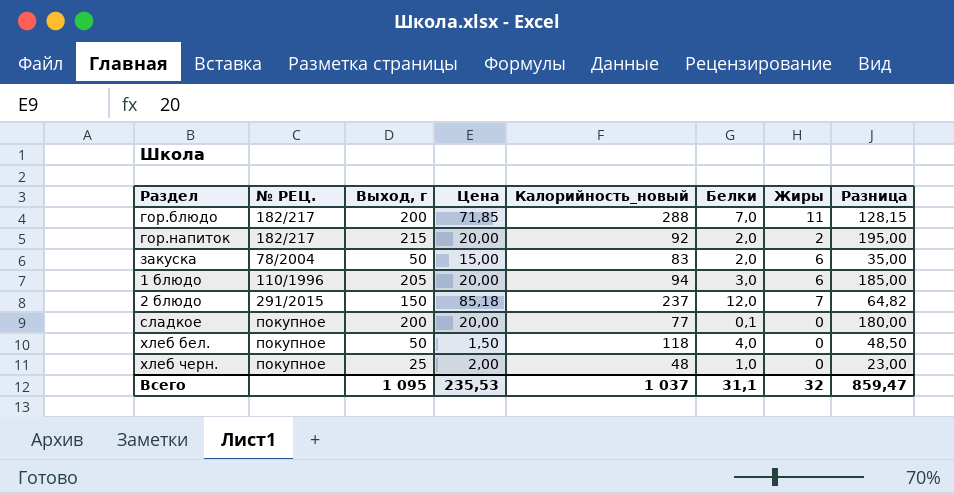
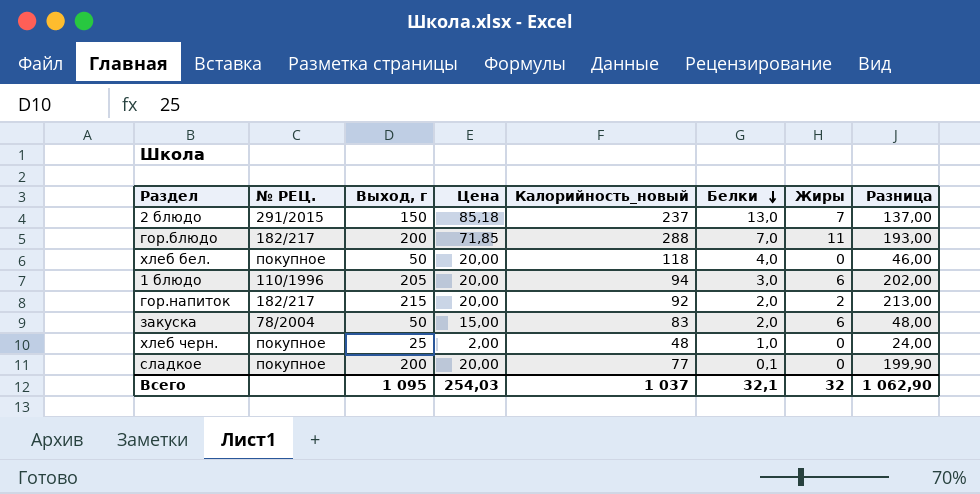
row order: none -> Белки descending
column Разница | formula: [Выход, г] - [Цена] -> [Выход, г] - [Белки]
2 блюдо | Белки: 12,0 -> 13,0
хлеб бел. | Цена: 1,50 -> 20,00
Всего | Цена: 235,53 -> 254,03
Всего | Белки: 31,1 -> 32,1
Всего | Разница: 859,47 -> 1 062,90

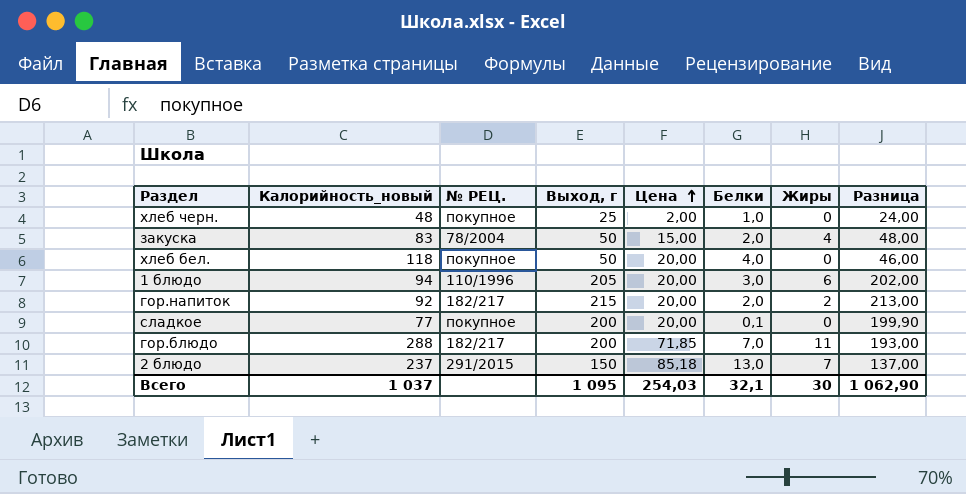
row order: Белки descending -> Цена ascending
column Калорийность_новый | position: 5 -> 2
закуска | Жиры: 6 -> 4
Всего | Жиры: 32 -> 30

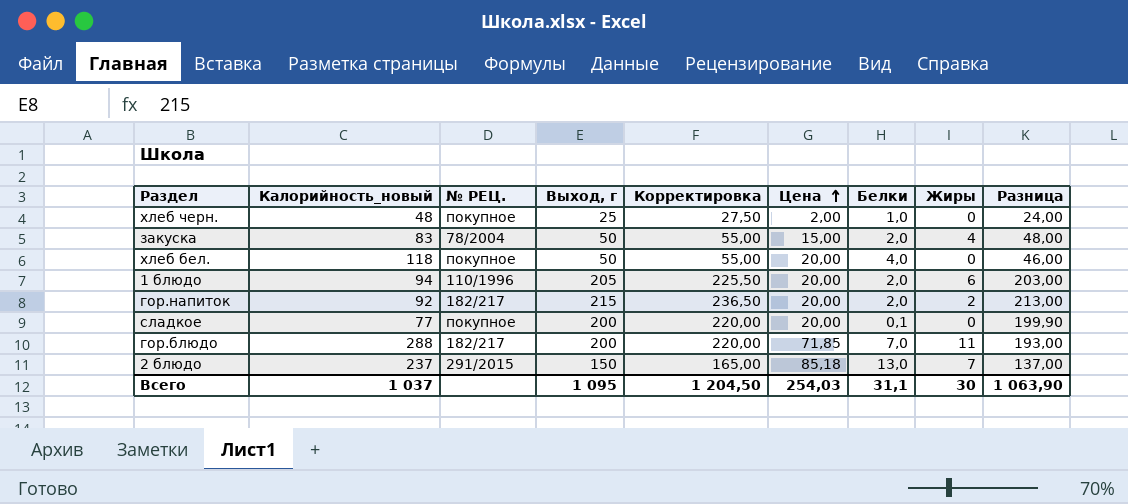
column Корректировка | formula: none -> [Выход, г] * 1,1
1 блюдо | Белки: 3,0 -> 2,0
1 блюдо | Разница: 202,00 -> 203,00
Всего | Белки: 32,1 -> 31,1
Всего | Разница: 1 062,90 -> 1 063,90

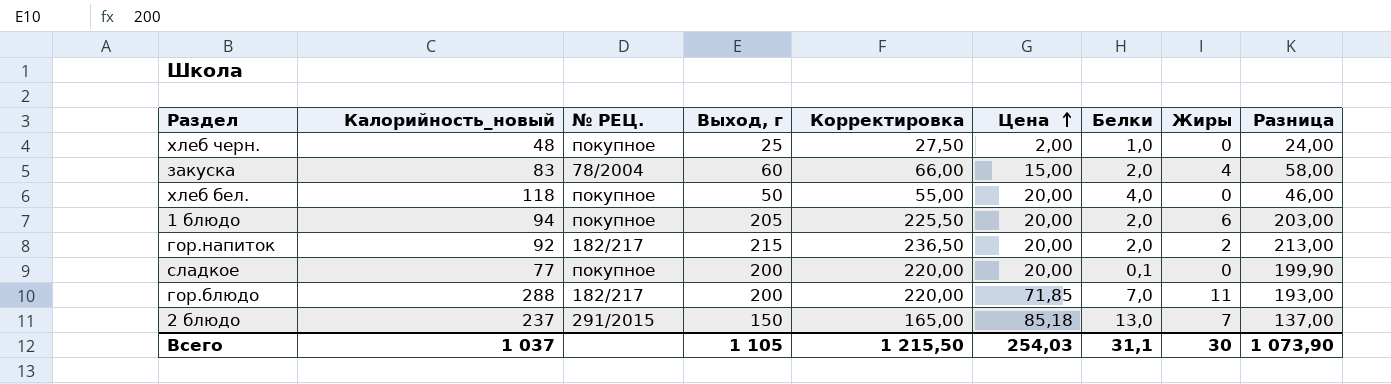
закуска | Выход, г: 50 -> 60
закуска | Корректировка: 55,00 -> 66,00
закуска | Разница: 48,00 -> 58,00
1 блюдо | № РЕЦ.: 110/1996 -> покупное
Всего | Выход, г: 1 095 -> 1 105
Всего | Корректировка: 1 204,50 -> 1 215,50
Всего | Разница: 1 063,90 -> 1 073,90

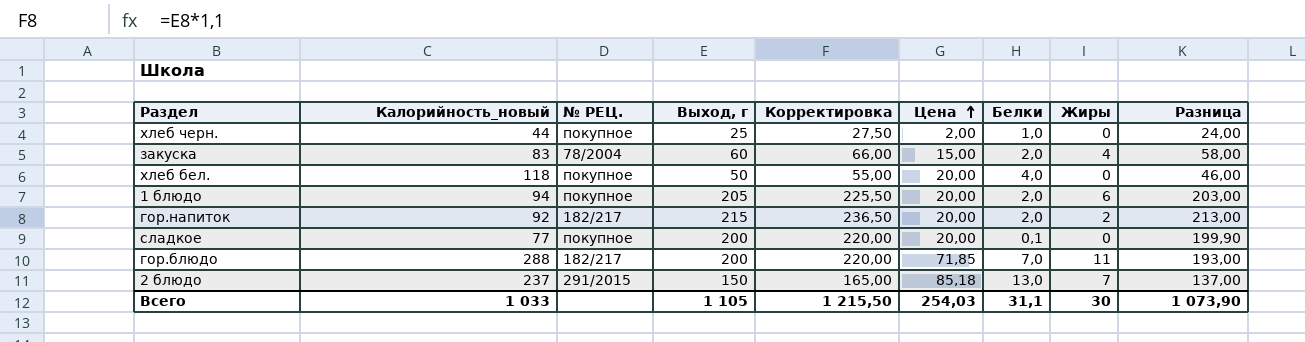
хлеб черн. | Калорийность_новый: 48 -> 44
Всего | Калорийность_новый: 1 037 -> 1 033

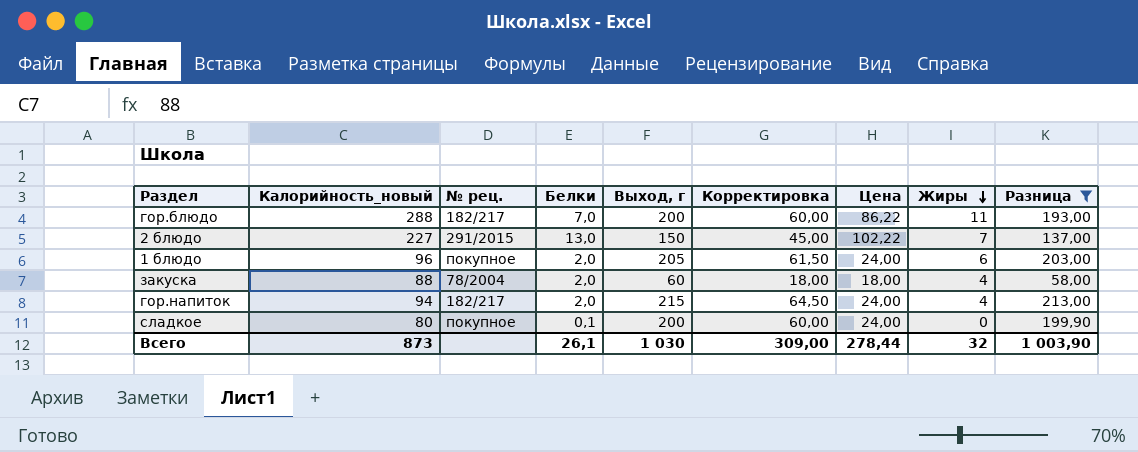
filter: none -> Разница >= 58,00
row order: Цена ascending -> Жиры descending
column name: № РЕЦ. -> № рец.
column Белки | position: 7 -> 4
column Корректировка | formula: [Выход, г] * 1,1 -> [Выход, г] * 0,3
гор.блюдо | Цена: 71,85 -> 86,22
2 блюдо | Калорийность_новый: 237 -> 227
2 блюдо | Цена: 85,18 -> 102,22
1 блюдо | Калорийность_новый: 94 -> 96
1 блюдо | Цена: 20,00 -> 24,00
закуска | Калорийность_новый: 83 -> 88
закуска | Цена: 15,00 -> 18,00
гор.напиток | Калорийность_новый: 92 -> 94
гор.напиток | Цена: 20,00 -> 24,00
гор.напиток | Жиры: 2 -> 4
сладкое | Калорийность_новый: 77 -> 80
сладкое | Цена: 20,00 -> 24,00
Всего | Калорийность_новый: 1 033 -> 873
Всего | Белки: 31,1 -> 26,1
Всего | Выход, г: 1 105 -> 1 030
Всего | Корректировка: 1 215,50 -> 309,00
Всего | Цена: 254,03 -> 278,44
Всего | Жиры: 30 -> 32
Всего | Разница: 1 073,90 -> 1 003,90

